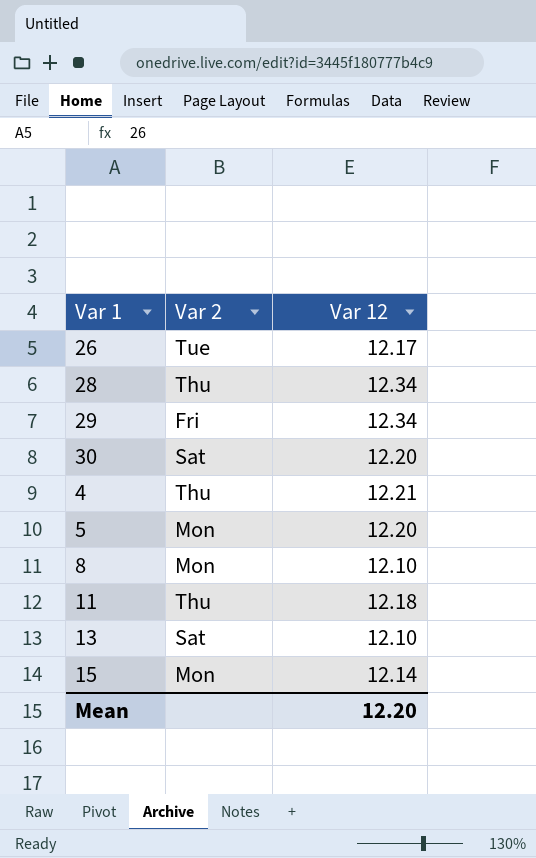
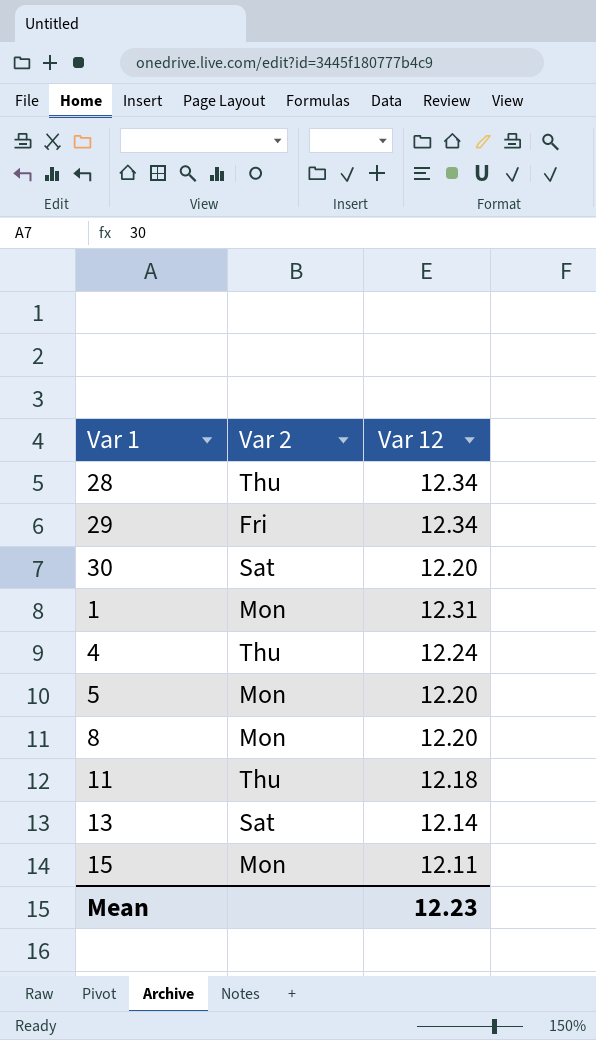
row 26: Tue | 12.17 -> none
row 1: none -> Mon | 12.31
4 | Var 12: 12.21 -> 12.24
8 | Var 12: 12.10 -> 12.20
13 | Var 12: 12.10 -> 12.14
15 | Var 12: 12.14 -> 12.11
Mean | Var 12: 12.20 -> 12.23

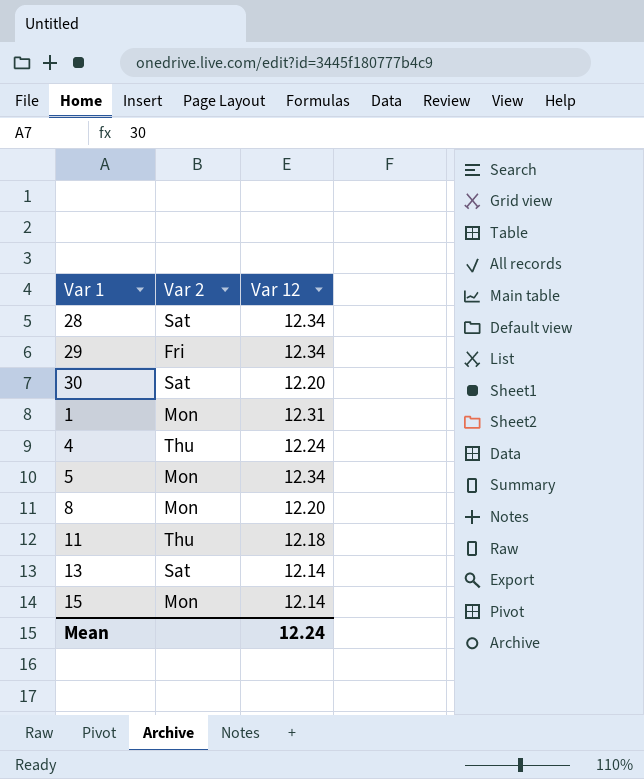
28 | Var 2: Thu -> Sat
5 | Var 12: 12.20 -> 12.34
15 | Var 12: 12.11 -> 12.14
Mean | Var 12: 12.23 -> 12.24

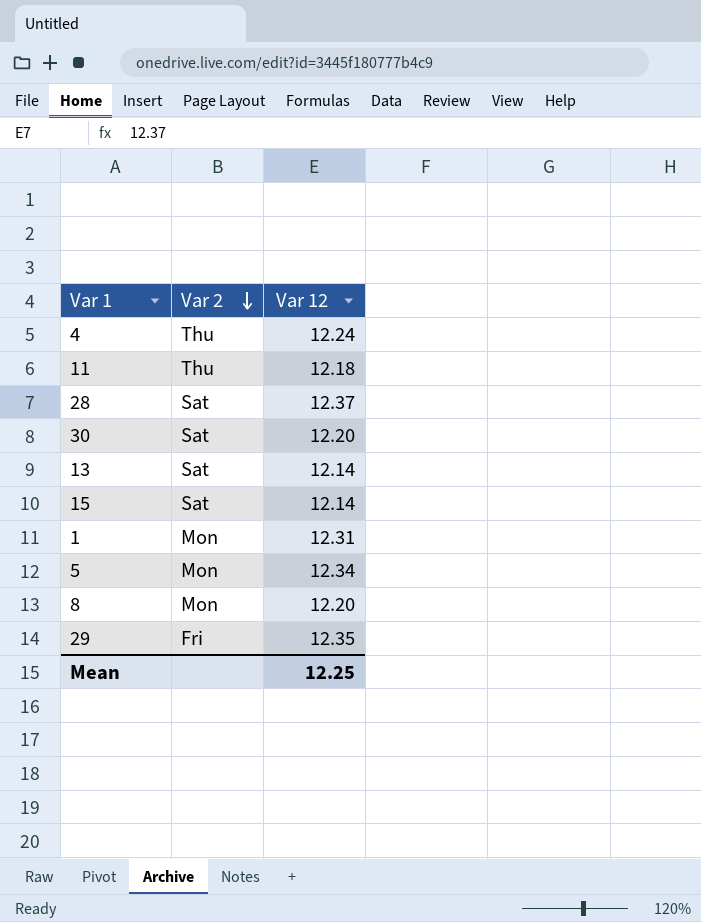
row order: none -> Var 2 descending
28 | Var 12: 12.34 -> 12.37
15 | Var 2: Mon -> Sat
29 | Var 12: 12.34 -> 12.35
Mean | Var 12: 12.24 -> 12.25

